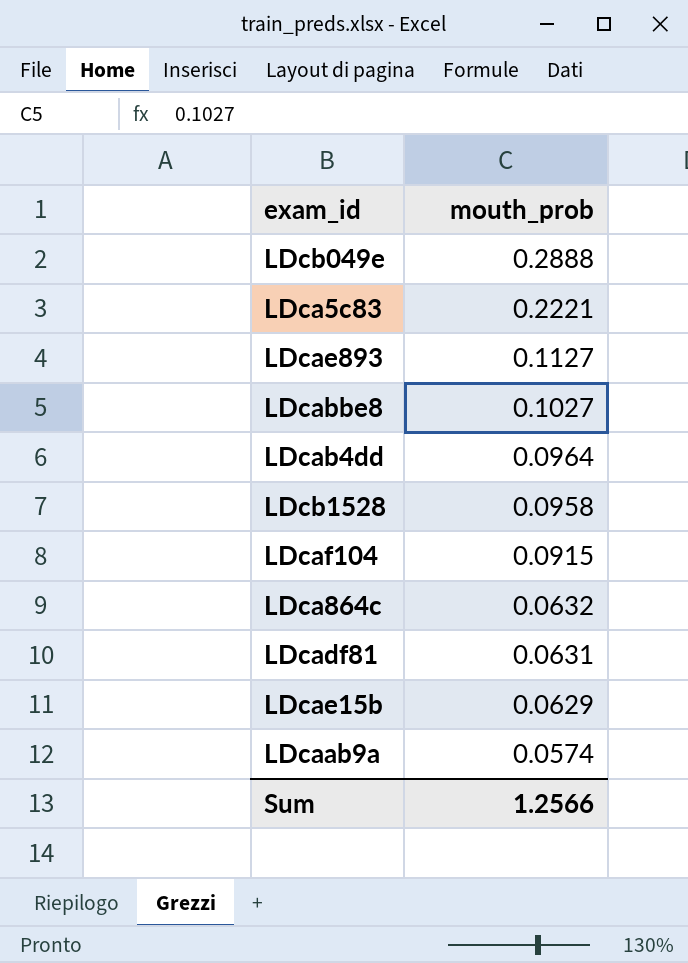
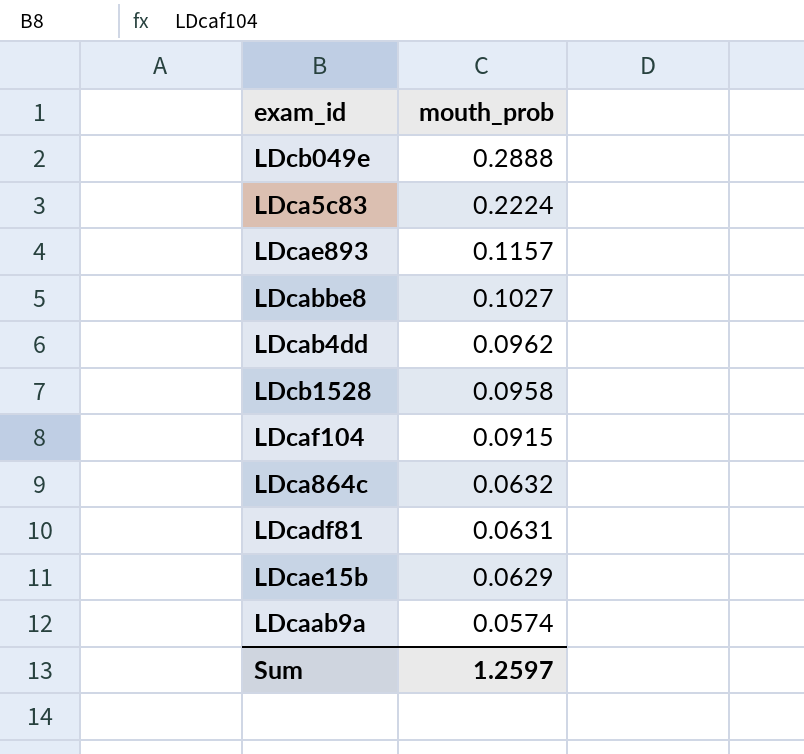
LDca5c83 | mouth_prob: 0.2221 -> 0.2224
LDcae893 | mouth_prob: 0.1127 -> 0.1157
LDcab4dd | mouth_prob: 0.0964 -> 0.0962
Sum | mouth_prob: 1.2566 -> 1.2597

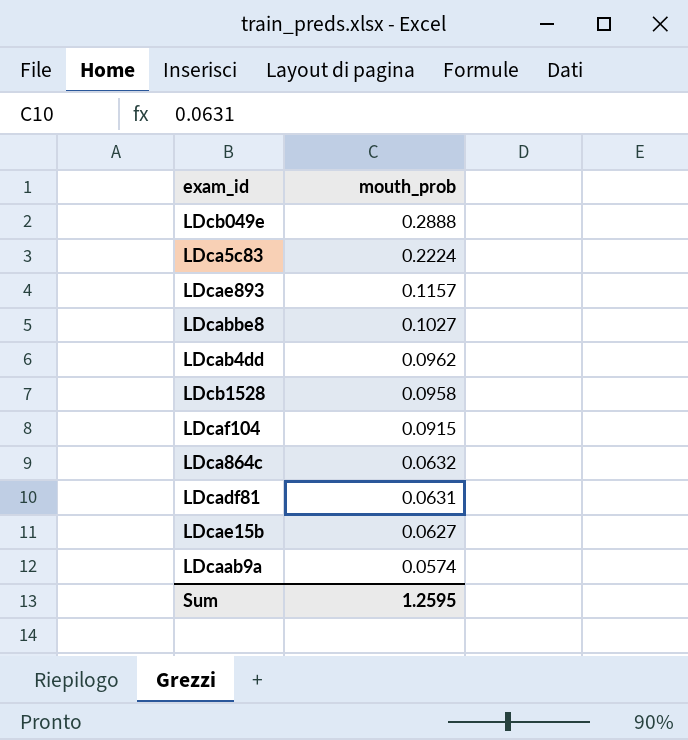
LDcae15b | mouth_prob: 0.0629 -> 0.0627
Sum | mouth_prob: 1.2597 -> 1.2595

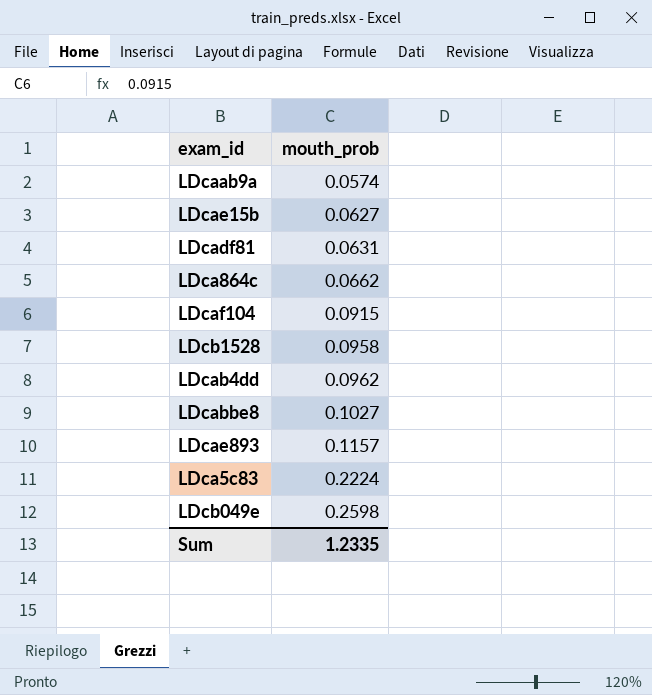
row order: mouth_prob descending -> mouth_prob ascending
LDca864c | mouth_prob: 0.0632 -> 0.0662
LDcb049e | mouth_prob: 0.2888 -> 0.2598
Sum | mouth_prob: 1.2595 -> 1.2335

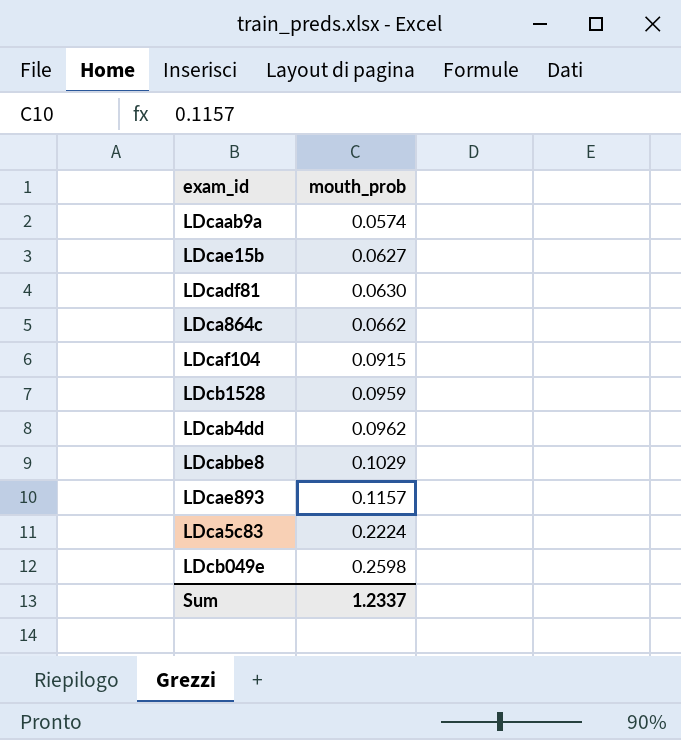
LDcadf81 | mouth_prob: 0.0631 -> 0.0630
LDcb1528 | mouth_prob: 0.0958 -> 0.0959
LDcabbe8 | mouth_prob: 0.1027 -> 0.1029
Sum | mouth_prob: 1.2335 -> 1.2337

